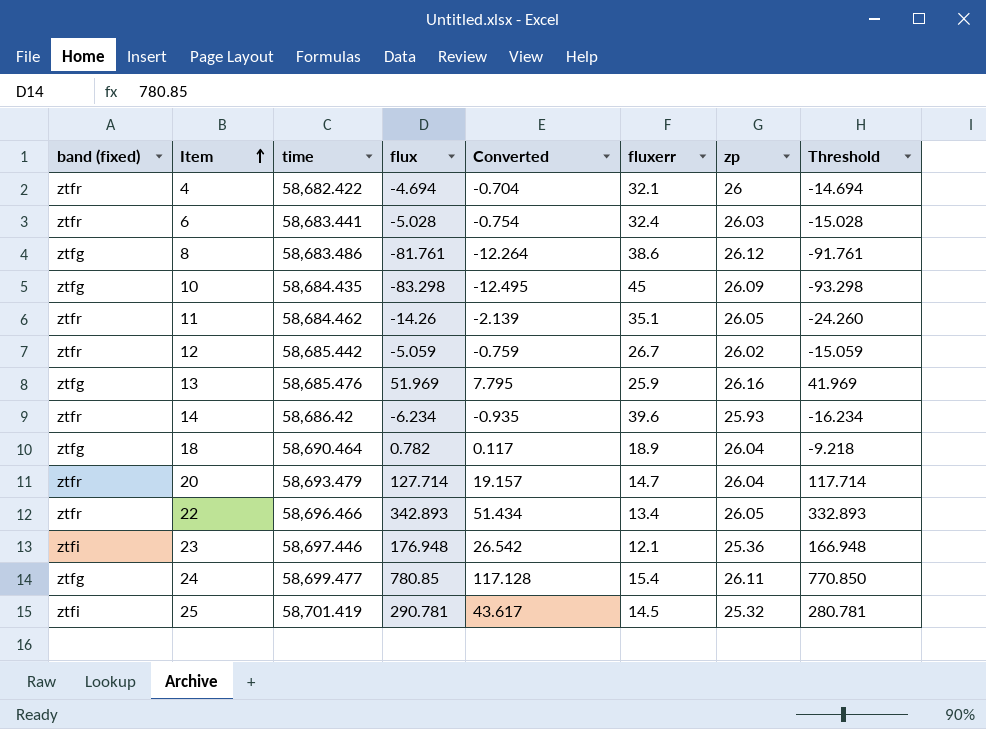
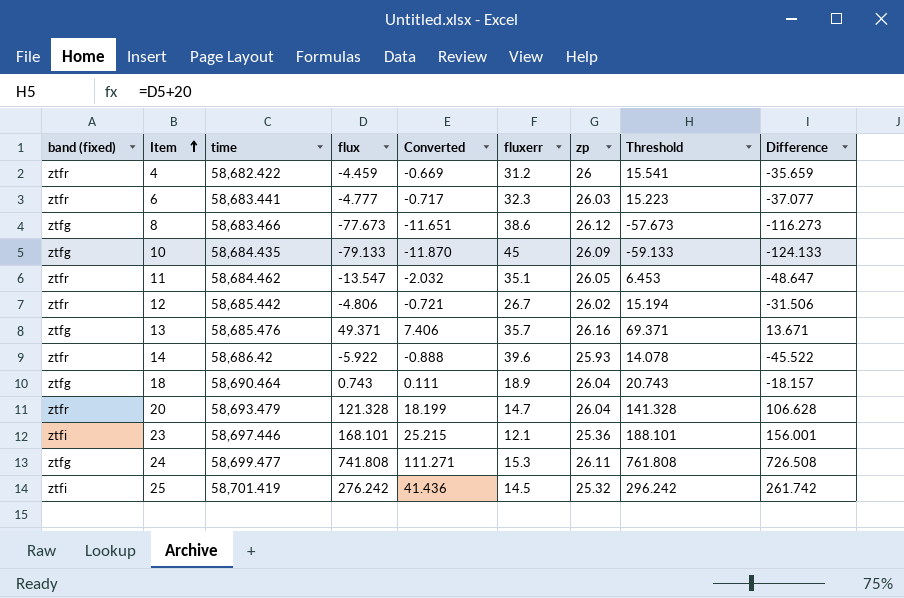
column Threshold | formula: [flux] - 10 -> [flux] + 20
column Difference | formula: none -> [flux] - [fluxerr]
row 22: ztfr | 58,696.466 | 342.893 | 51.434 | 13.4 | 26.05 | 332.893 -> none
4 | flux: -4.694 -> -4.459
4 | Converted: -0.704 -> -0.669
4 | fluxerr: 32.1 -> 31.2
6 | flux: -5.028 -> -4.777
6 | Converted: -0.754 -> -0.717
6 | fluxerr: 32.4 -> 32.3
8 | time: 58,683.486 -> 58,683.466
8 | flux: -81.761 -> -77.673
8 | Converted: -12.264 -> -11.651
10 | flux: -83.298 -> -79.133
10 | Converted: -12.495 -> -11.870
11 | flux: -14.26 -> -13.547
11 | Converted: -2.139 -> -2.032
12 | flux: -5.059 -> -4.806
12 | Converted: -0.759 -> -0.721
13 | flux: 51.969 -> 49.371
13 | Converted: 7.795 -> 7.406
13 | fluxerr: 25.9 -> 35.7
14 | flux: -6.234 -> -5.922
14 | Converted: -0.935 -> -0.888
18 | flux: 0.782 -> 0.743
18 | Converted: 0.117 -> 0.111
20 | flux: 127.714 -> 121.328
20 | Converted: 19.157 -> 18.199
23 | flux: 176.948 -> 168.101
23 | Converted: 26.542 -> 25.215
24 | flux: 780.85 -> 741.808
24 | Converted: 117.128 -> 111.271
24 | fluxerr: 15.4 -> 15.3
25 | flux: 290.781 -> 276.242
25 | Converted: 43.617 -> 41.436

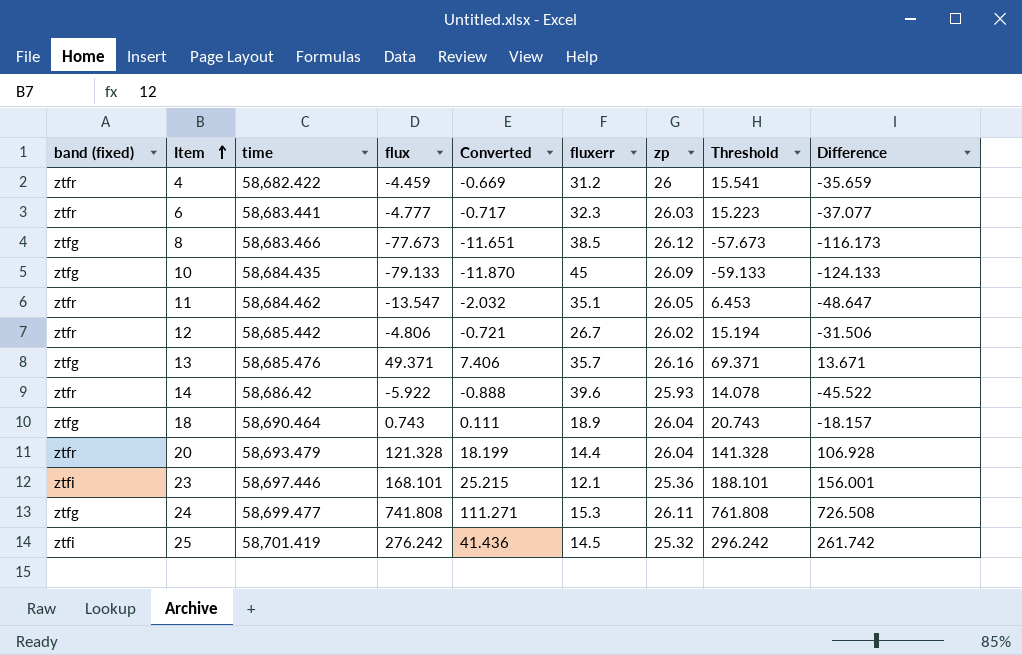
8 | fluxerr: 38.6 -> 38.5
8 | Difference: -116.273 -> -116.173
20 | fluxerr: 14.7 -> 14.4
20 | Difference: 106.628 -> 106.928

